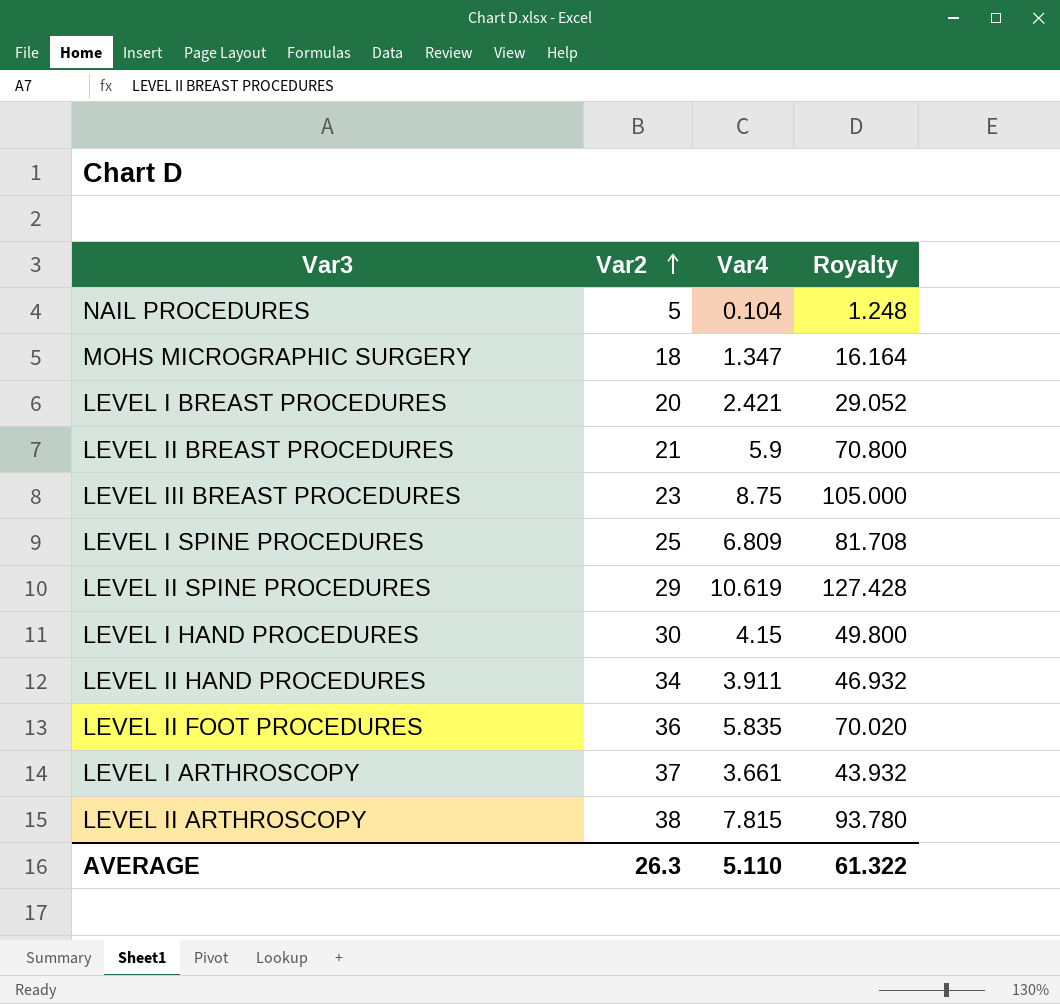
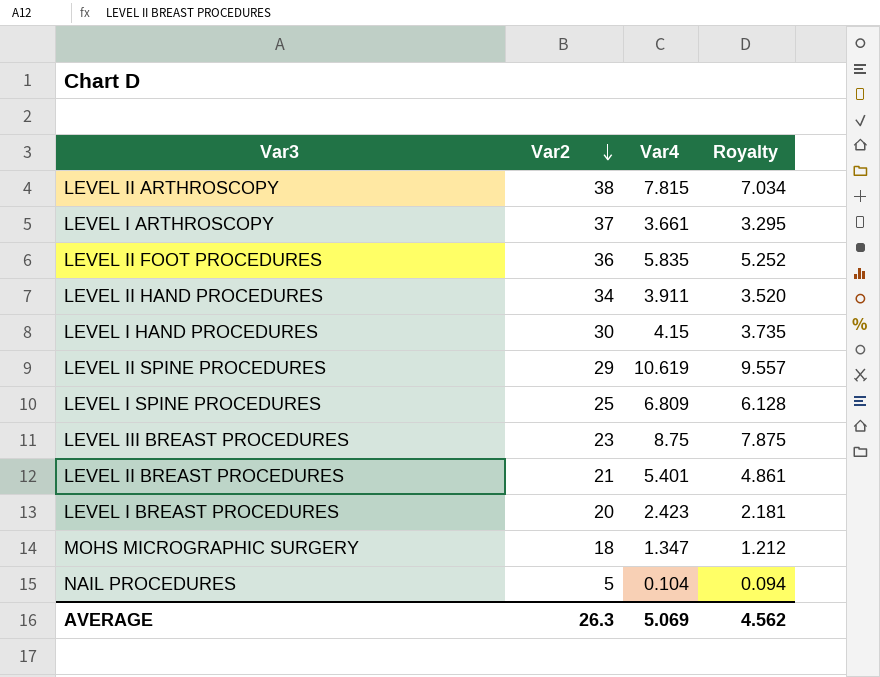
row order: Var2 ascending -> Var2 descending
column Royalty | formula: [Var4] * 12 -> [Var4] * 0.9
LEVEL II BREAST PROCEDURES | Var4: 5.9 -> 5.401
LEVEL I BREAST PROCEDURES | Var4: 2.421 -> 2.423
AVERAGE | Var4: 5.110 -> 5.069
AVERAGE | Royalty: 61.322 -> 4.562

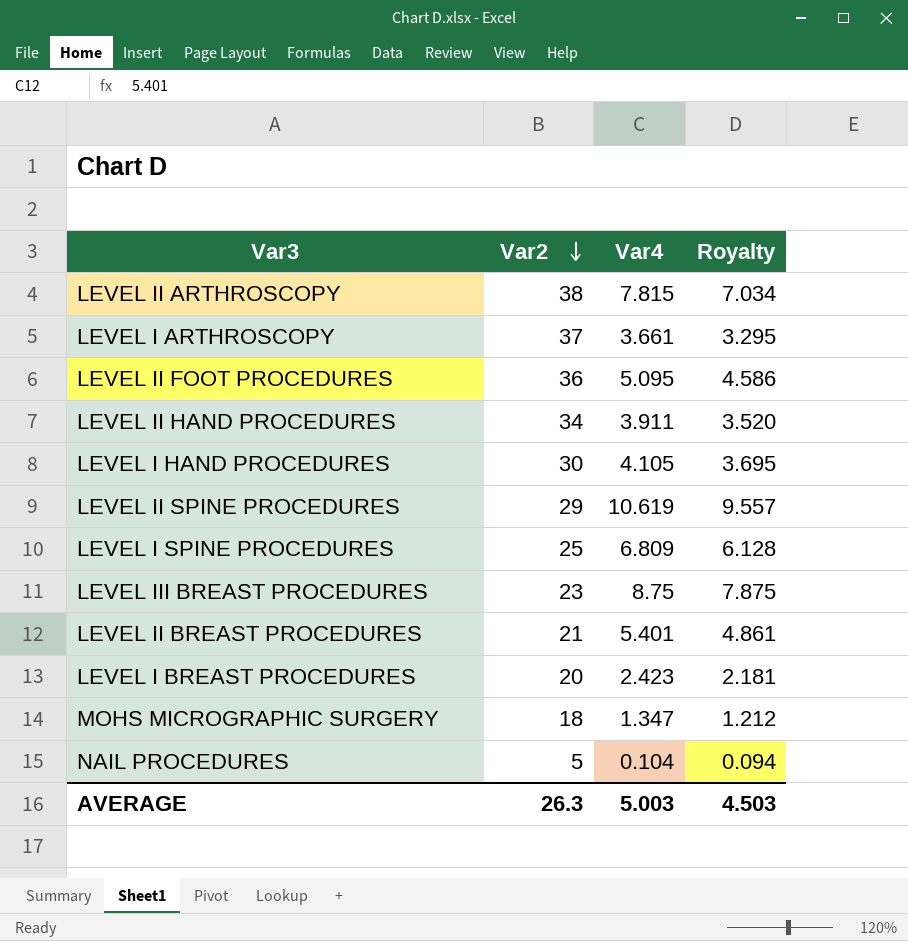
LEVEL II FOOT PROCEDURES | Var4: 5.835 -> 5.095
LEVEL II FOOT PROCEDURES | Royalty: 5.252 -> 4.586
LEVEL I HAND PROCEDURES | Var4: 4.15 -> 4.105
LEVEL I HAND PROCEDURES | Royalty: 3.735 -> 3.695
AVERAGE | Var4: 5.069 -> 5.003
AVERAGE | Royalty: 4.562 -> 4.503

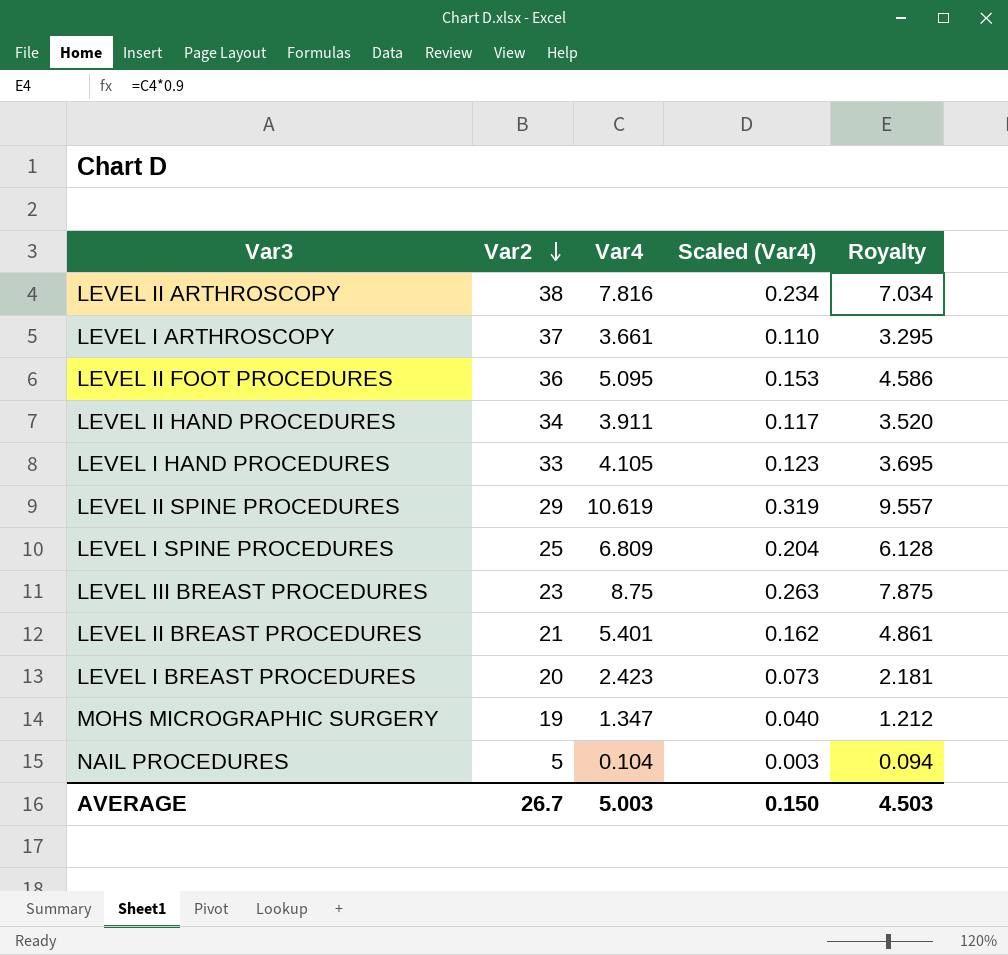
column Scaled (Var4) | formula: none -> [Var4] * 0.03
LEVEL II ARTHROSCOPY | Var4: 7.815 -> 7.816
LEVEL I HAND PROCEDURES | Var2: 30 -> 33
MOHS MICROGRAPHIC SURGERY | Var2: 18 -> 19
AVERAGE | Var2: 26.3 -> 26.7

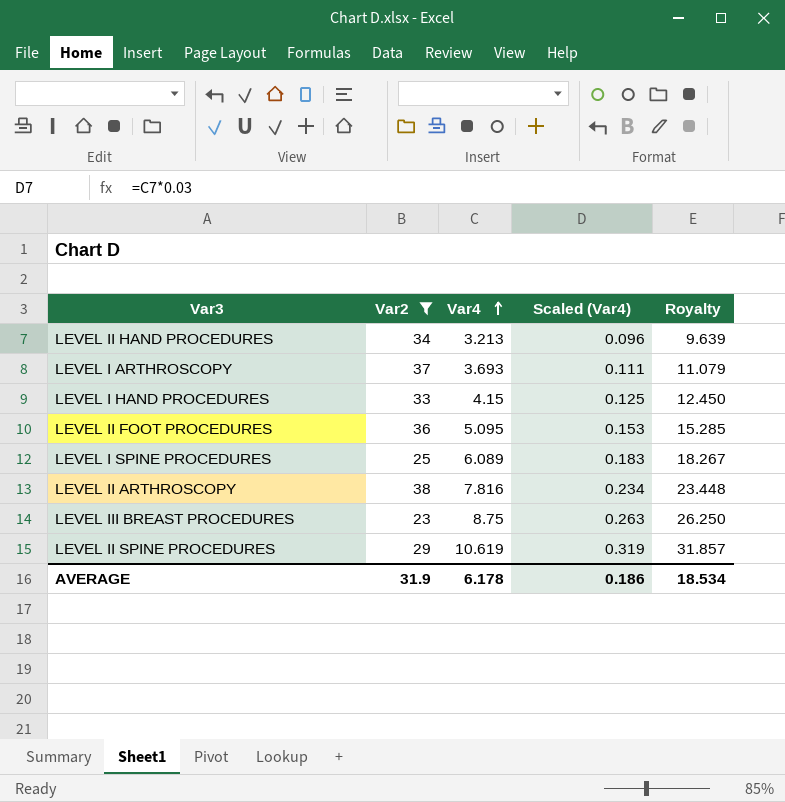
filter: none -> Var2 >= 23
row order: Var2 descending -> Var4 ascending
column Royalty | formula: [Var4] * 0.9 -> [Var4] * 3
LEVEL II HAND PROCEDURES | Var4: 3.911 -> 3.213
LEVEL II HAND PROCEDURES | Scaled (Var4): 0.117 -> 0.096
LEVEL I ARTHROSCOPY | Var4: 3.661 -> 3.693
LEVEL I ARTHROSCOPY | Scaled (Var4): 0.110 -> 0.111
LEVEL I HAND PROCEDURES | Var4: 4.105 -> 4.15
LEVEL I HAND PROCEDURES | Scaled (Var4): 0.123 -> 0.125
LEVEL I SPINE PROCEDURES | Var4: 6.809 -> 6.089
LEVEL I SPINE PROCEDURES | Scaled (Var4): 0.204 -> 0.183
AVERAGE | Var2: 26.7 -> 31.9
AVERAGE | Var4: 5.003 -> 6.178
AVERAGE | Scaled (Var4): 0.150 -> 0.186
AVERAGE | Royalty: 4.503 -> 18.534

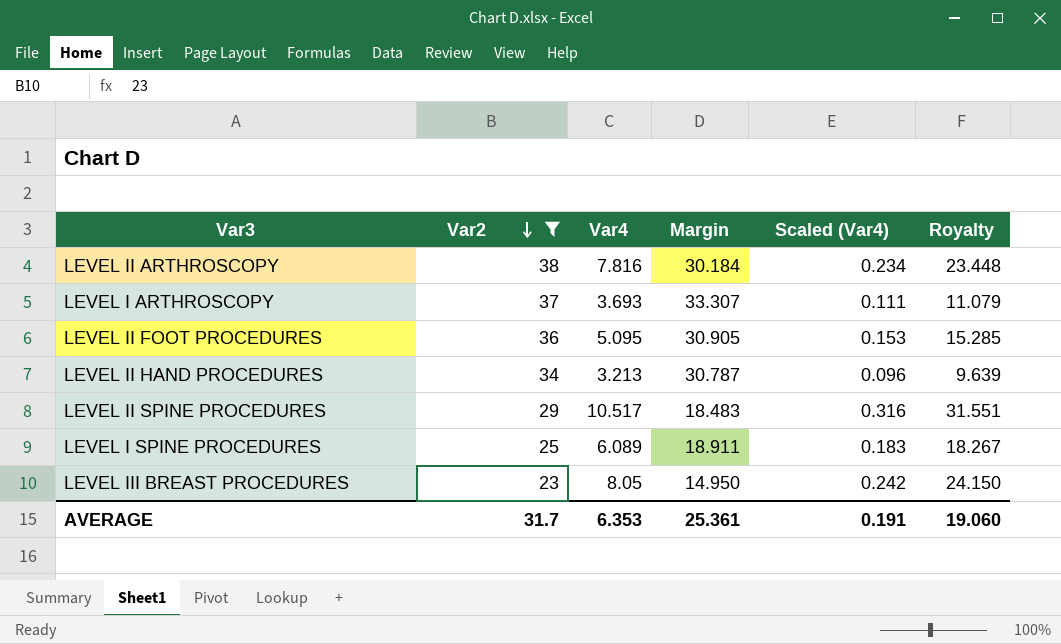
row order: Var4 ascending -> Var2 descending
column Margin | formula: none -> [Var2] - [Var4]
row LEVEL I HAND PROCEDURES: 33 | 4.15 | 0.125 | 12.450 -> none
LEVEL II SPINE PROCEDURES | Var4: 10.619 -> 10.517
LEVEL II SPINE PROCEDURES | Scaled (Var4): 0.319 -> 0.316
LEVEL II SPINE PROCEDURES | Royalty: 31.857 -> 31.551
LEVEL III BREAST PROCEDURES | Var4: 8.75 -> 8.05
LEVEL III BREAST PROCEDURES | Scaled (Var4): 0.263 -> 0.242
LEVEL III BREAST PROCEDURES | Royalty: 26.250 -> 24.150
AVERAGE | Var2: 31.9 -> 31.7
AVERAGE | Var4: 6.178 -> 6.353
AVERAGE | Scaled (Var4): 0.186 -> 0.191
AVERAGE | Royalty: 18.534 -> 19.060

